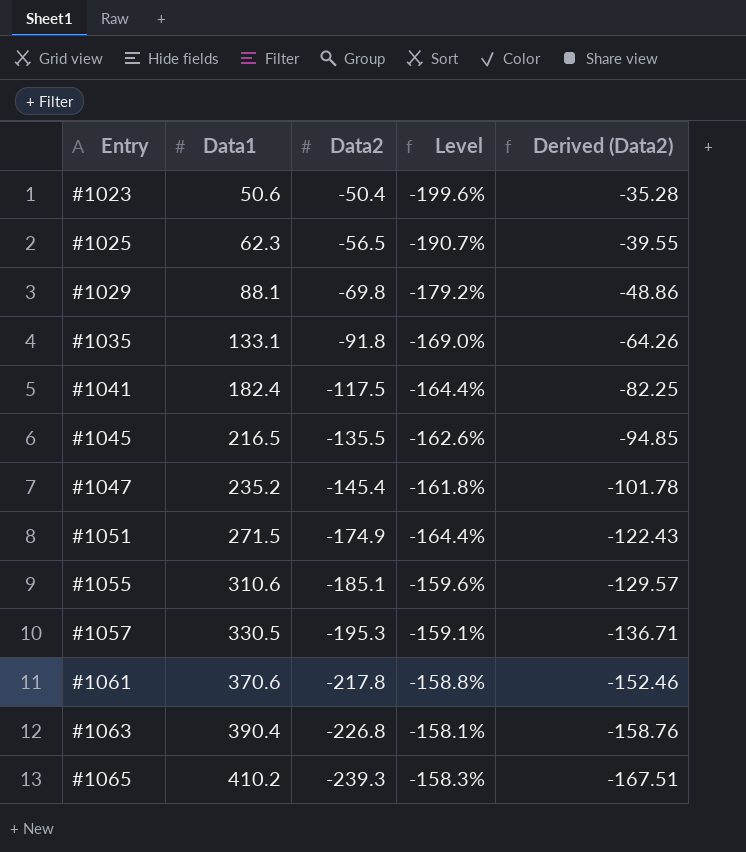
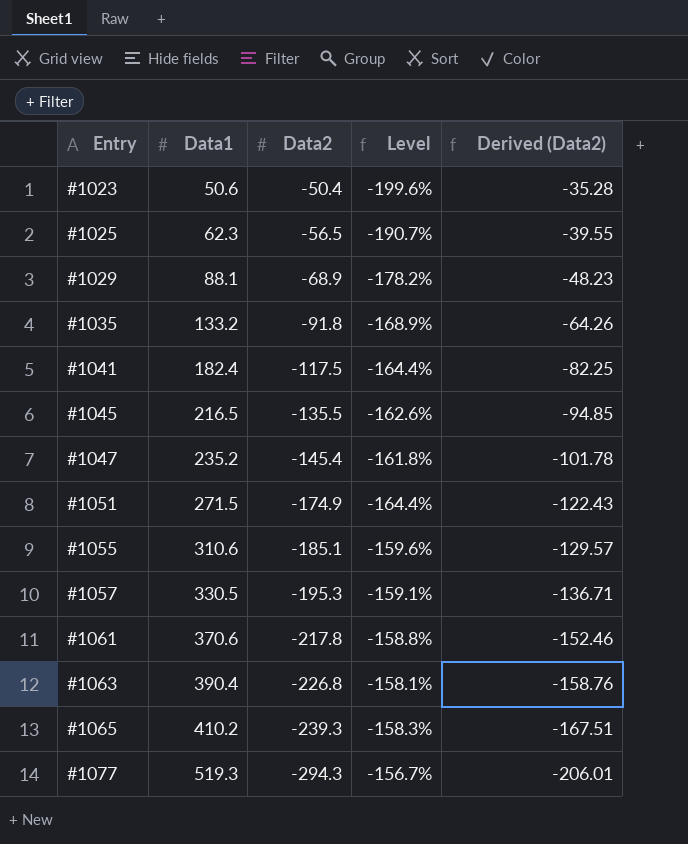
#1029 | Data2: -69.8 -> -68.9
#1029 | Level: -179.2% -> -178.2%
#1029 | Derived (Data2): -48.86 -> -48.23
#1035 | Data1: 133.1 -> 133.2
#1035 | Level: -169.0% -> -168.9%
row #1077: none -> 519.3 | -294.3 | -156.7% | -206.01

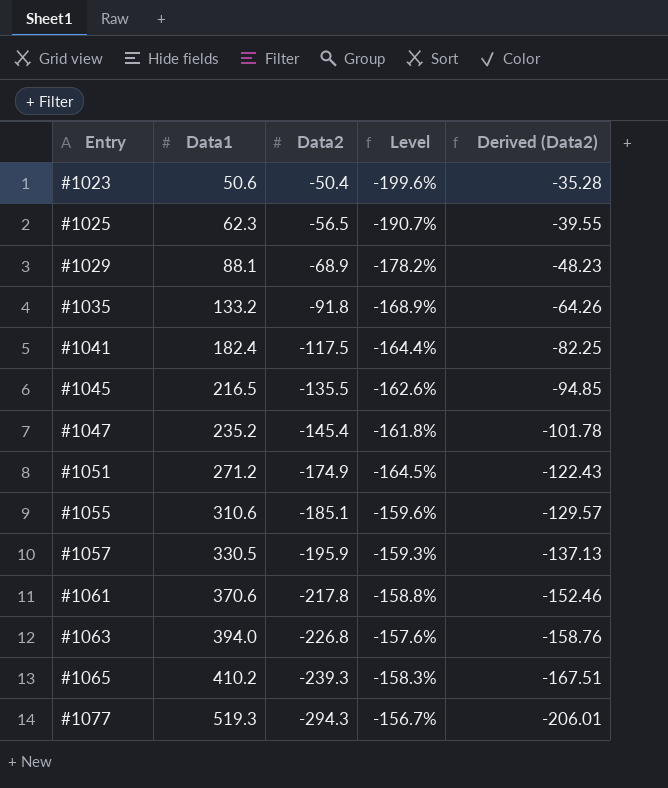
#1051 | Data1: 271.5 -> 271.2
#1051 | Level: -164.4% -> -164.5%
#1057 | Data2: -195.3 -> -195.9
#1057 | Level: -159.1% -> -159.3%
#1057 | Derived (Data2): -136.71 -> -137.13
#1063 | Data1: 390.4 -> 394.0
#1063 | Level: -158.1% -> -157.6%

